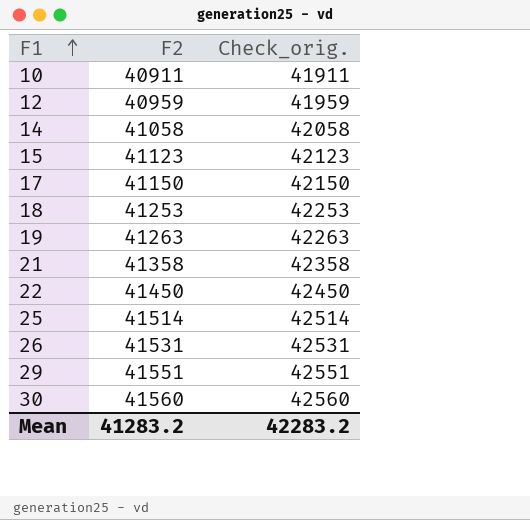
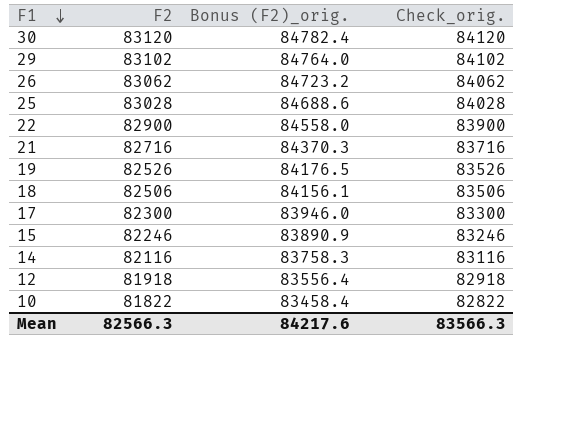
row order: F1 ascending -> F1 descending
column Bonus (F2)_orig. | formula: none -> [F2] * 1.02
30 | F2: 41560 -> 83120
30 | Check_orig.: 42560 -> 84120
29 | F2: 41551 -> 83102
29 | Check_orig.: 42551 -> 84102
26 | F2: 41531 -> 83062
26 | Check_orig.: 42531 -> 84062
25 | F2: 41514 -> 83028
25 | Check_orig.: 42514 -> 84028
22 | F2: 41450 -> 82900
22 | Check_orig.: 42450 -> 83900
21 | F2: 41358 -> 82716
21 | Check_orig.: 42358 -> 83716
19 | F2: 41263 -> 82526
19 | Check_orig.: 42263 -> 83526
18 | F2: 41253 -> 82506
18 | Check_orig.: 42253 -> 83506
17 | F2: 41150 -> 82300
17 | Check_orig.: 42150 -> 83300
15 | F2: 41123 -> 82246
15 | Check_orig.: 42123 -> 83246
14 | F2: 41058 -> 82116
14 | Check_orig.: 42058 -> 83116
12 | F2: 40959 -> 81918
12 | Check_orig.: 41959 -> 82918
10 | F2: 40911 -> 81822
10 | Check_orig.: 41911 -> 82822
Mean | F2: 41283.2 -> 82566.3
Mean | Check_orig.: 42283.2 -> 83566.3

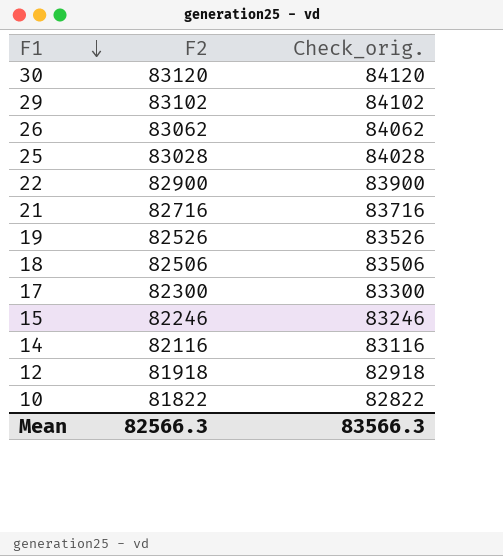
column Bonus (F2)_orig. | formula: [F2] * 1.02 -> none

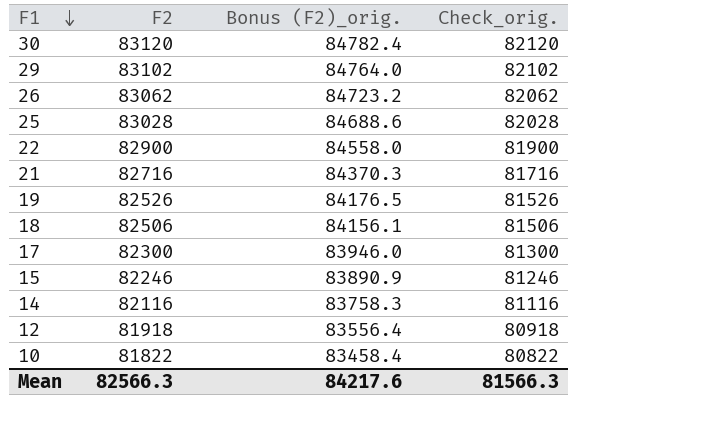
column Bonus (F2)_orig. | formula: none -> [F2] * 1.02
column Check_orig. | formula: [F2] + 1000 -> [F2] - 1000
Mean | Check_orig.: 83566.3 -> 81566.3

